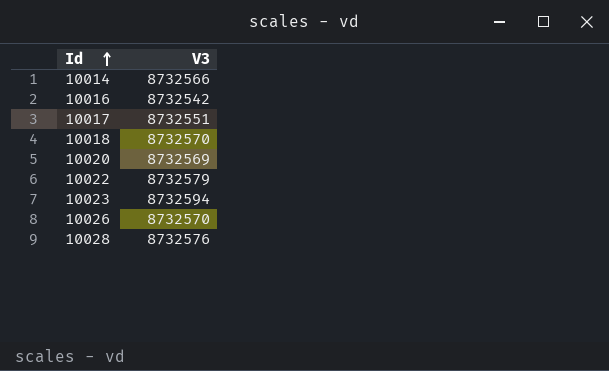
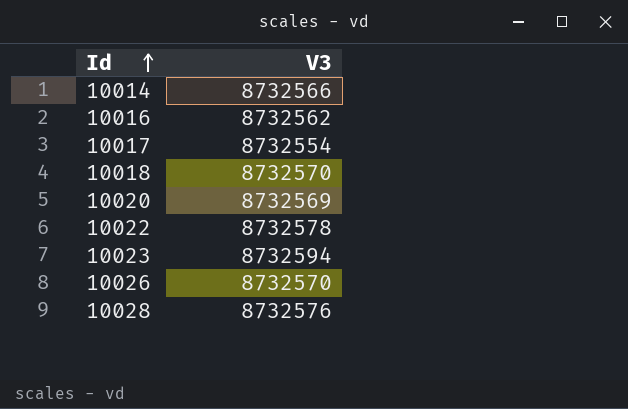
10016 | V3: 8732542 -> 8732562
10017 | V3: 8732551 -> 8732554
10022 | V3: 8732579 -> 8732578

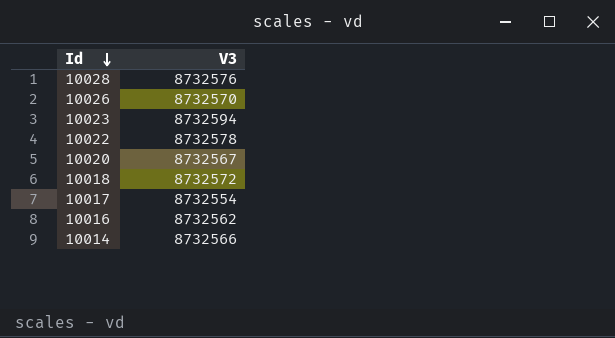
row order: Id ascending -> Id descending
10020 | V3: 8732569 -> 8732567
10018 | V3: 8732570 -> 8732572

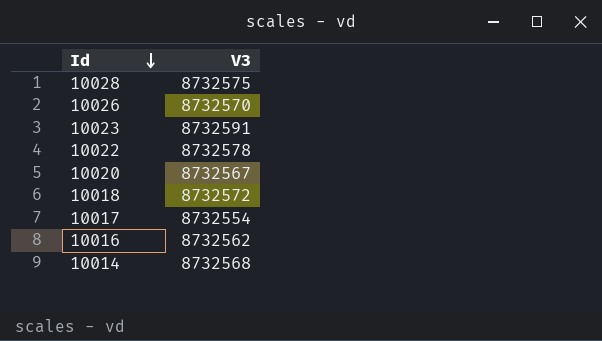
10028 | V3: 8732576 -> 8732575
10023 | V3: 8732594 -> 8732591
10014 | V3: 8732566 -> 8732568

